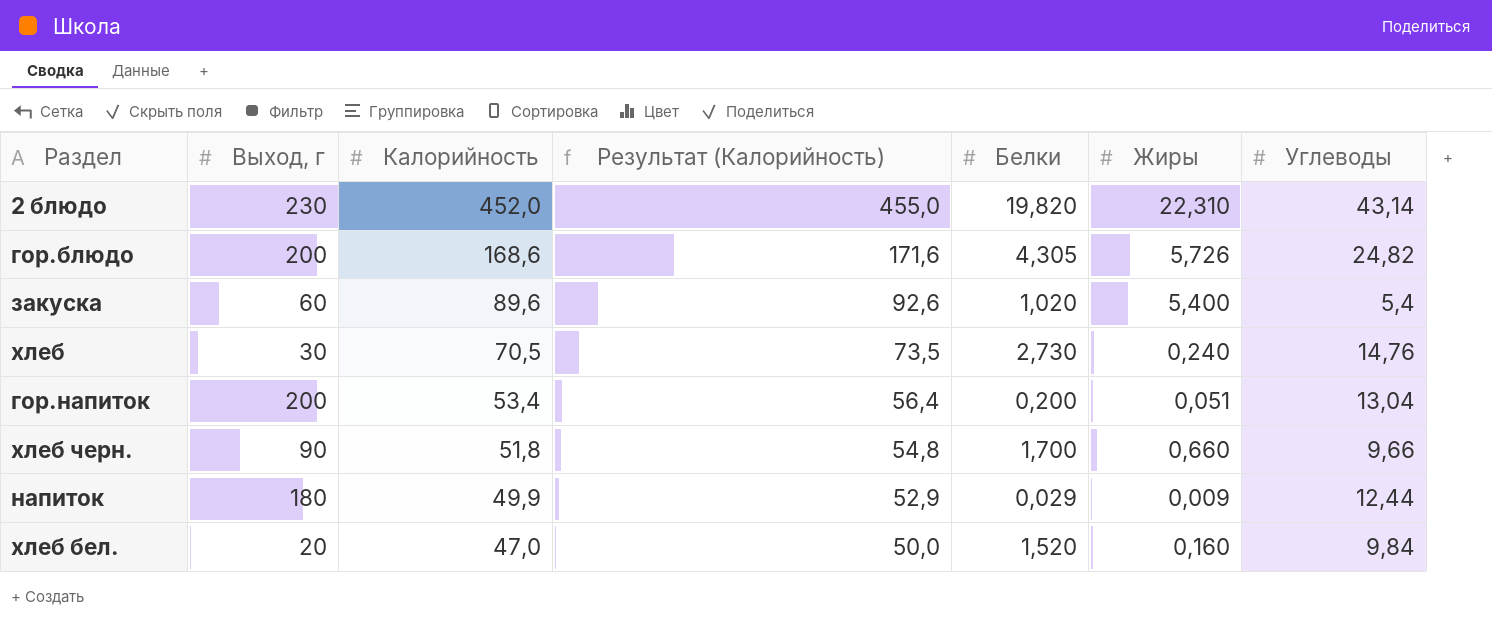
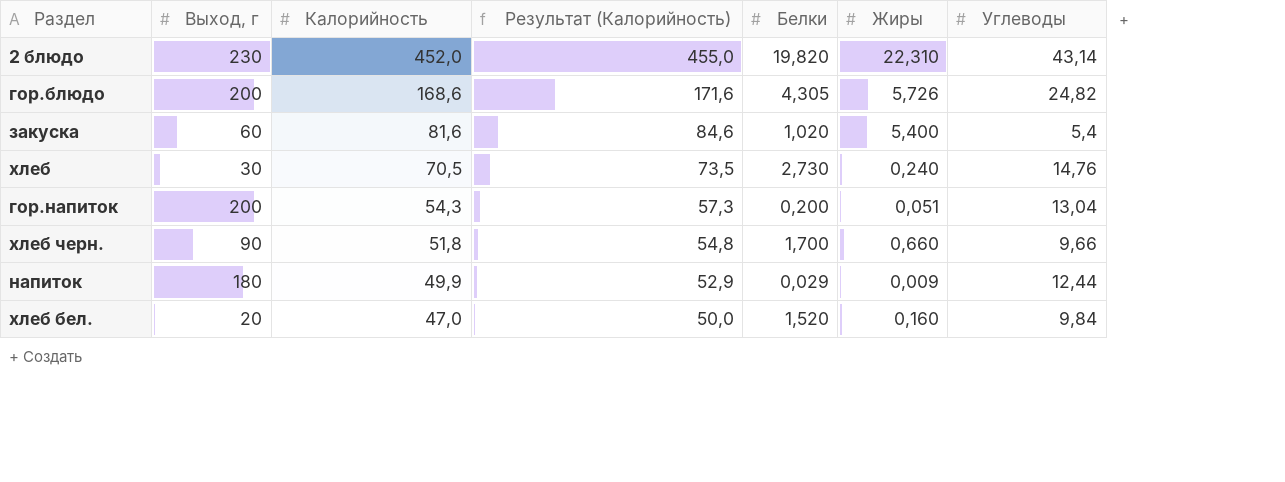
закуска | Калорийность: 89,6 -> 81,6
закуска | Результат (Калорийность): 92,6 -> 84,6
гор.напиток | Калорийность: 53,4 -> 54,3
гор.напиток | Результат (Калорийность): 56,4 -> 57,3

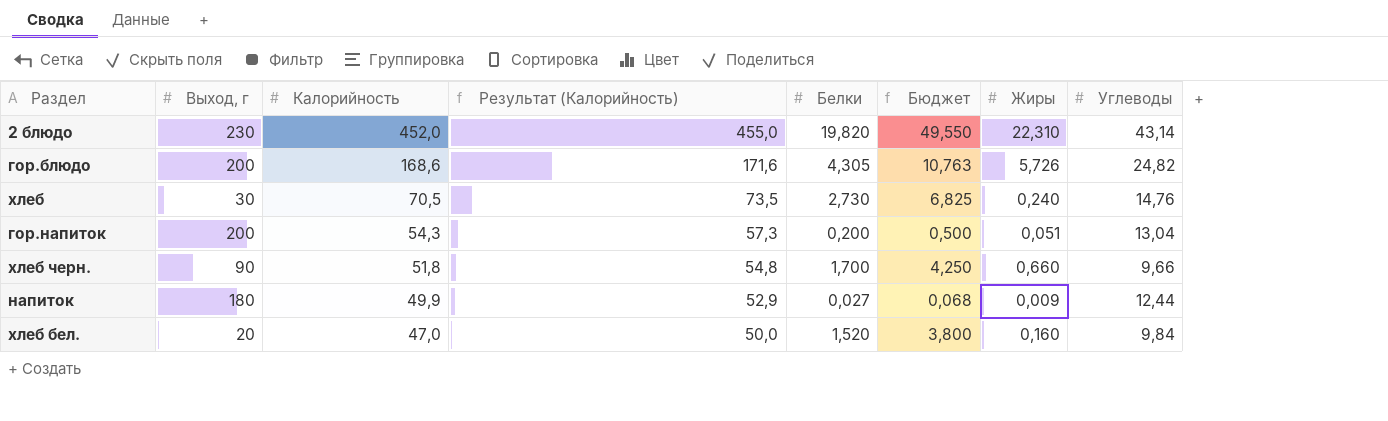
column Бюджет | formula: none -> [Белки] * 2,5
row закуска: 60 | 81,6 | 84,6 | 1,020 | 5,400 | 5,4 -> none
напиток | Белки: 0,029 -> 0,027

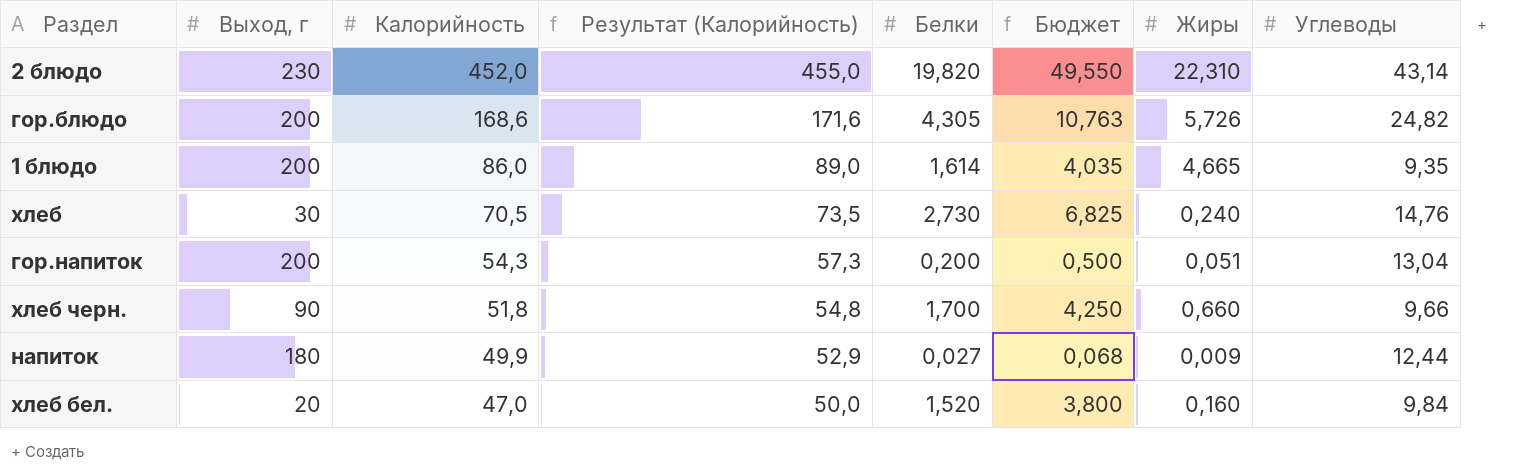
row 1 блюдо: none -> 200 | 86,0 | 89,0 | 1,614 | 4,035 | 4,665 | 9,35

